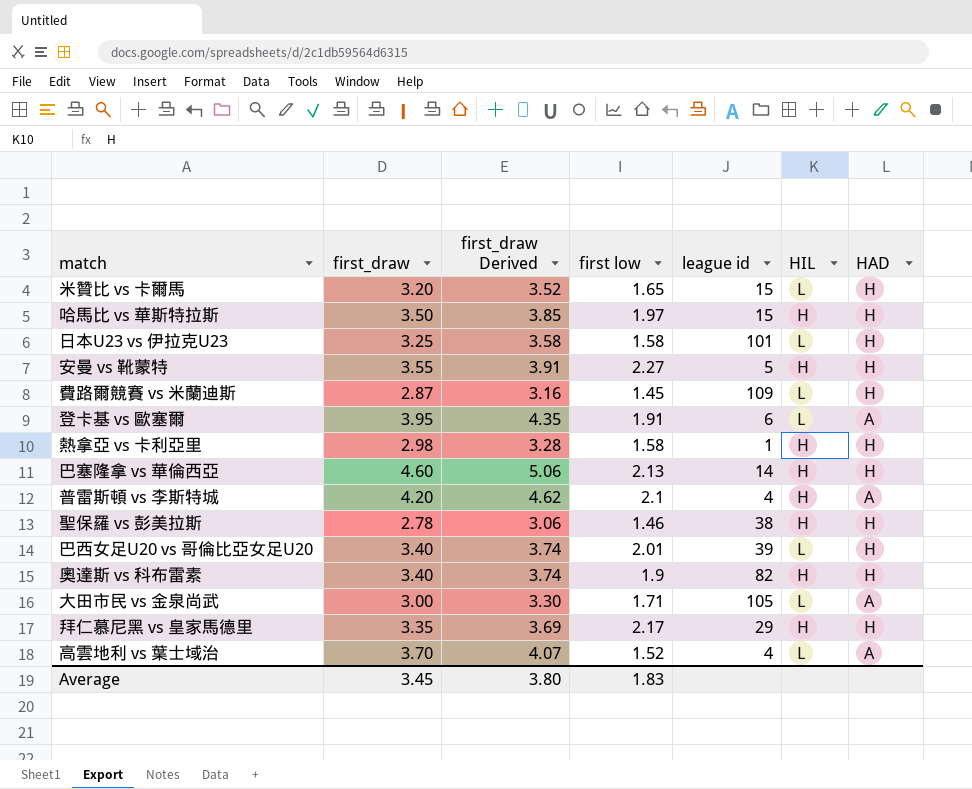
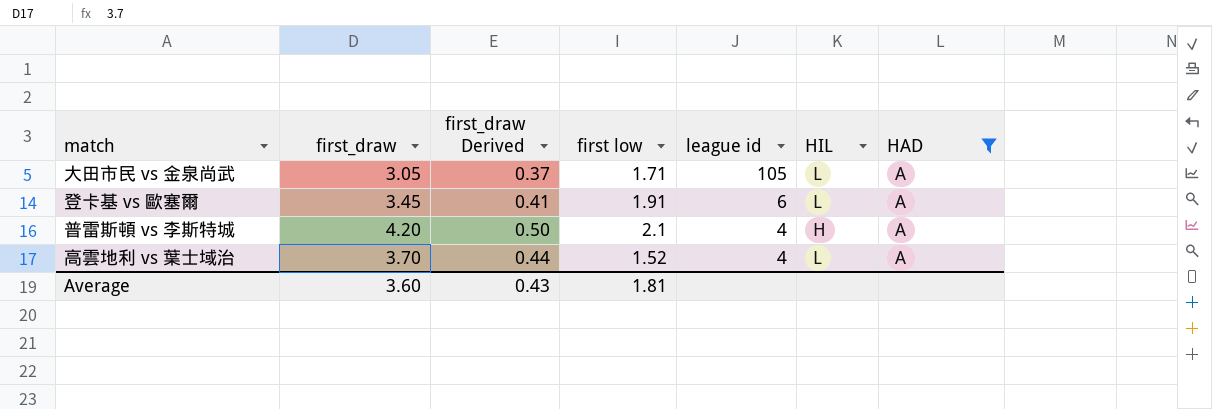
filter: none -> HAD = A
row order: none -> league id descending
column first_draw Derived | formula: [first_draw] * 1.1 -> [first_draw] * 0.12
大田市民 vs 金泉尚武 | first_draw: 3.00 -> 3.05
登卡基 vs 歐塞爾 | first_draw: 3.95 -> 3.45
Average | first_draw: 3.45 -> 3.60
Average | first_draw Derived: 3.80 -> 0.43
Average | first low: 1.83 -> 1.81

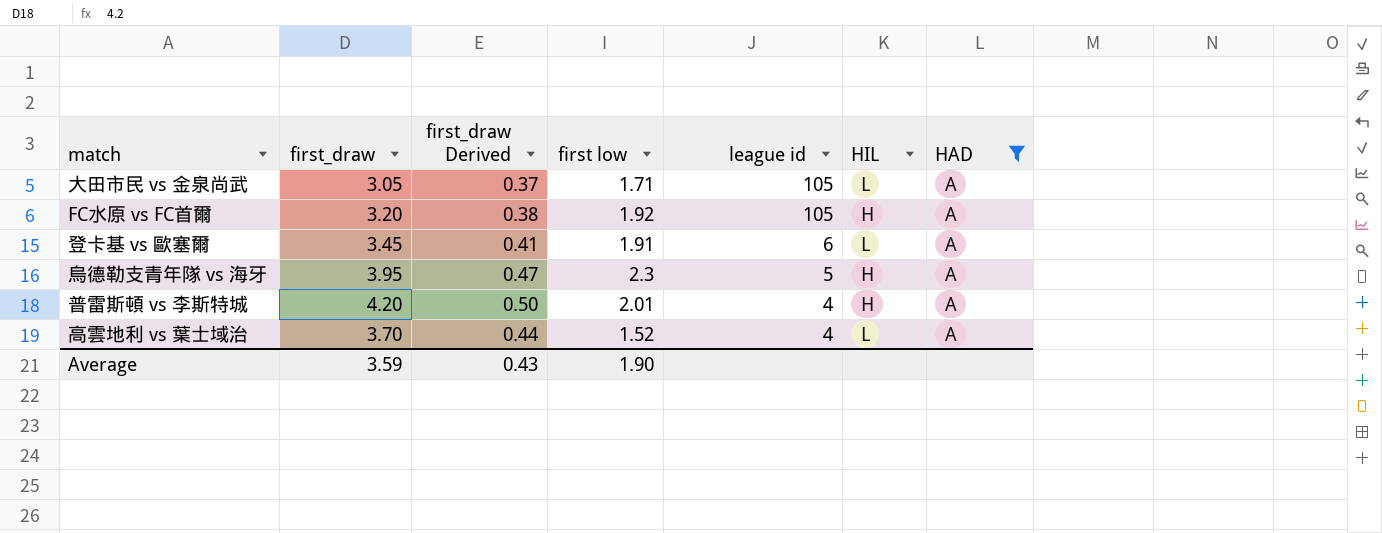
row FC水原 vs FC首爾: none -> 3.20 | 0.38 | 1.92 | 105 | H | A
row 烏德勒支青年隊 vs 海牙: none -> 3.95 | 0.47 | 2.3 | 5 | H | A
普雷斯頓 vs 李斯特城 | first low: 2.1 -> 2.01
Average | first_draw: 3.60 -> 3.59
Average | first low: 1.81 -> 1.90

